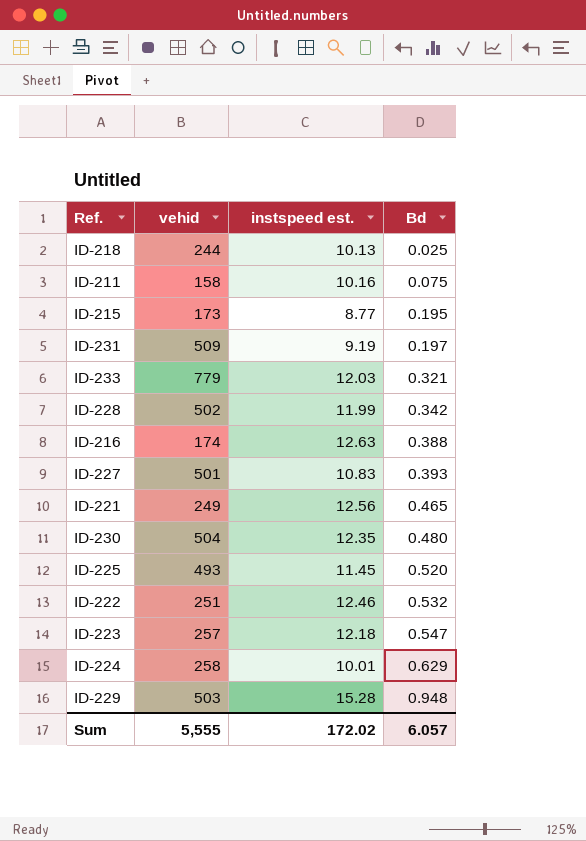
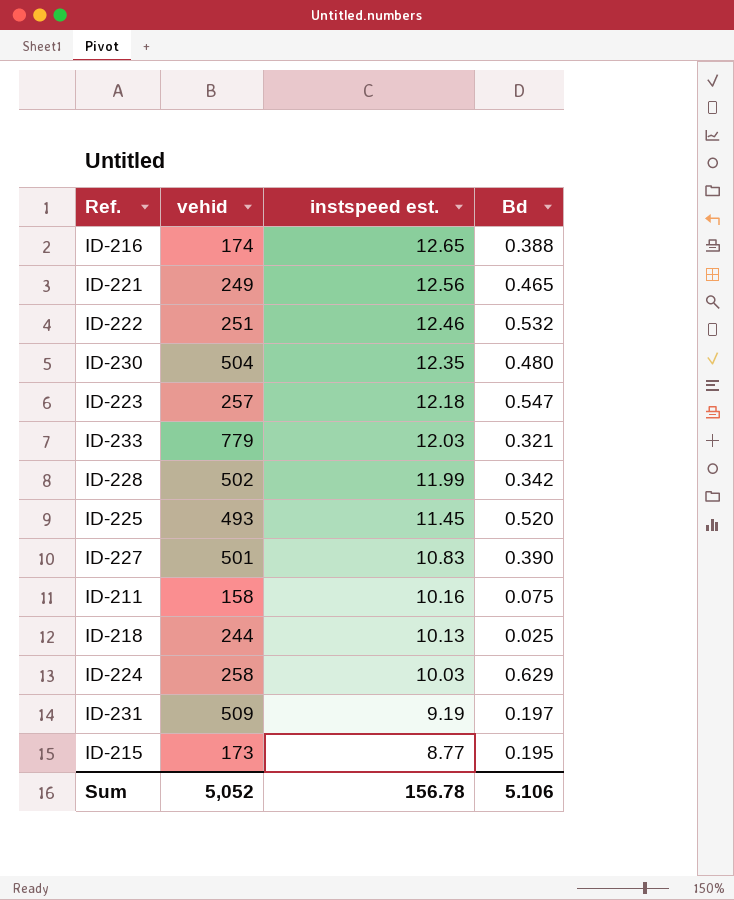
row order: Bd ascending -> instspeed est. descending
row ID-229: 503 | 15.28 | 0.948 -> none
ID-216 | instspeed est.: 12.63 -> 12.65
ID-227 | Bd: 0.393 -> 0.390
ID-224 | instspeed est.: 10.01 -> 10.03
Sum | vehid: 5,555 -> 5,052
Sum | instspeed est.: 172.02 -> 156.78
Sum | Bd: 6.057 -> 5.106

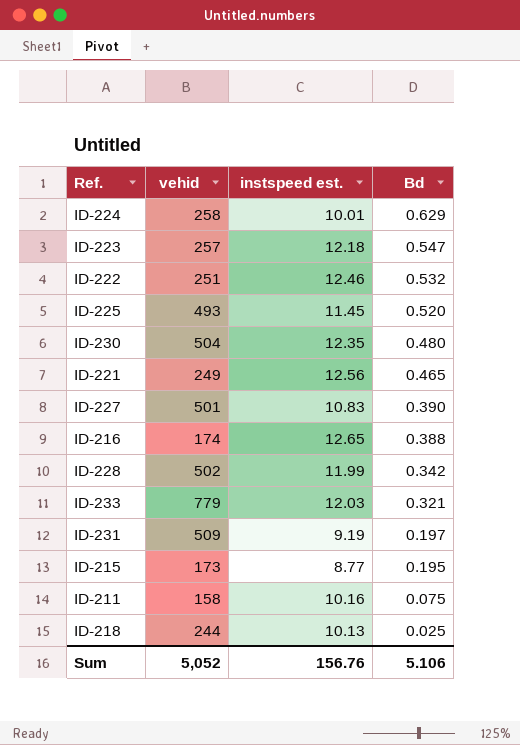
row order: instspeed est. descending -> Bd descending
ID-224 | instspeed est.: 10.03 -> 10.01
Sum | instspeed est.: 156.78 -> 156.76

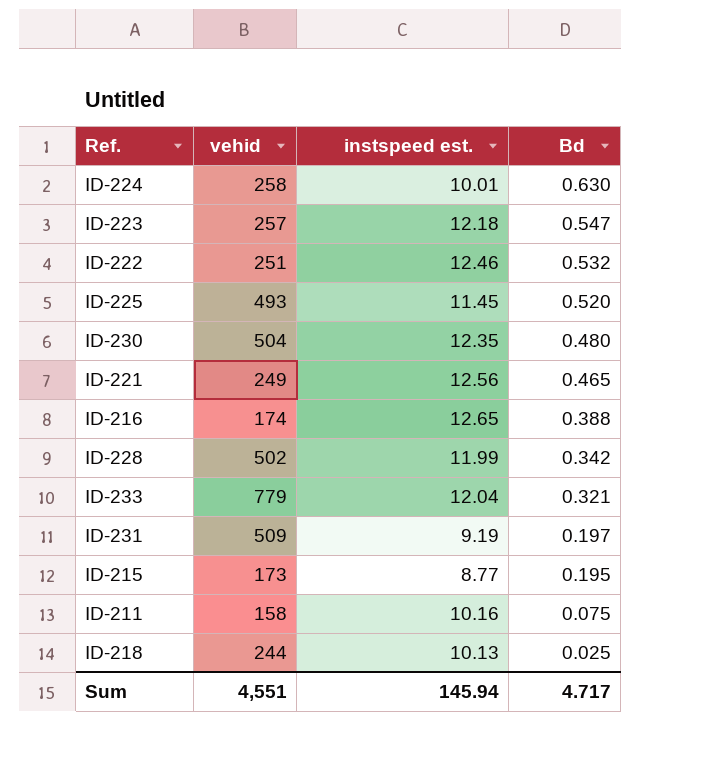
row ID-227: 501 | 10.83 | 0.390 -> none
ID-224 | Bd: 0.629 -> 0.630
ID-233 | instspeed est.: 12.03 -> 12.04
Sum | vehid: 5,052 -> 4,551
Sum | instspeed est.: 156.76 -> 145.94
Sum | Bd: 5.106 -> 4.717

